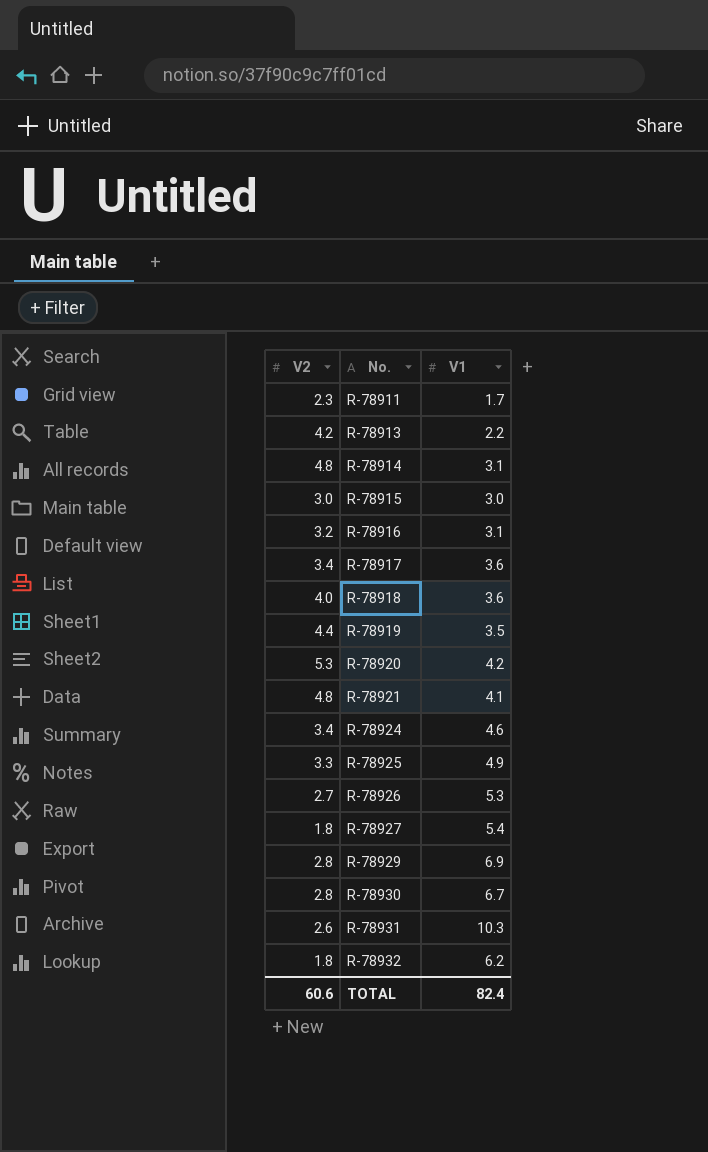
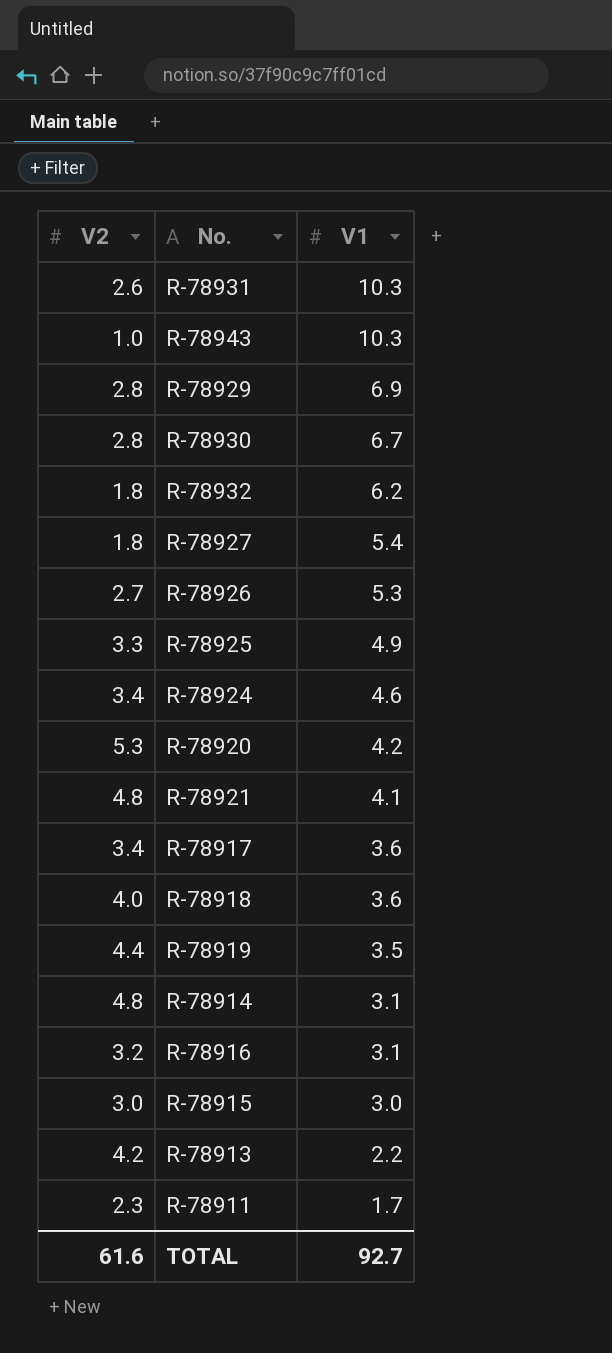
row order: No. ascending -> V1 descending
row R-78943: none -> 1.0 | 10.3
TOTAL | V2: 60.6 -> 61.6
TOTAL | V1: 82.4 -> 92.7

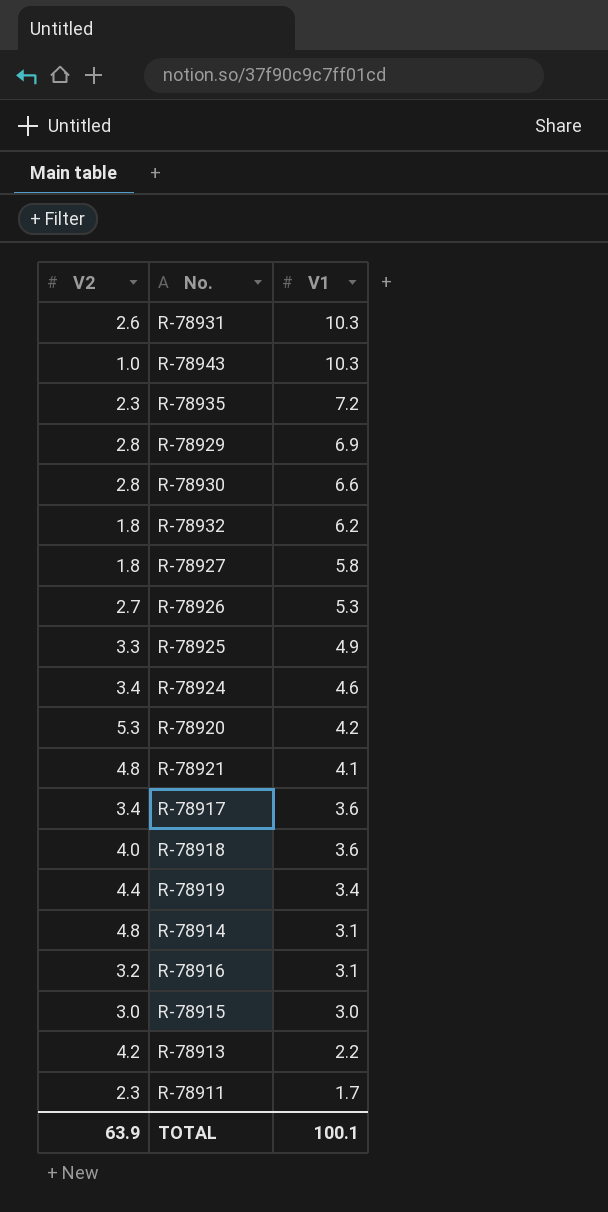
row R-78935: none -> 2.3 | 7.2
R-78930 | V1: 6.7 -> 6.6
R-78927 | V1: 5.4 -> 5.8
R-78919 | V1: 3.5 -> 3.4
TOTAL | V2: 61.6 -> 63.9
TOTAL | V1: 92.7 -> 100.1

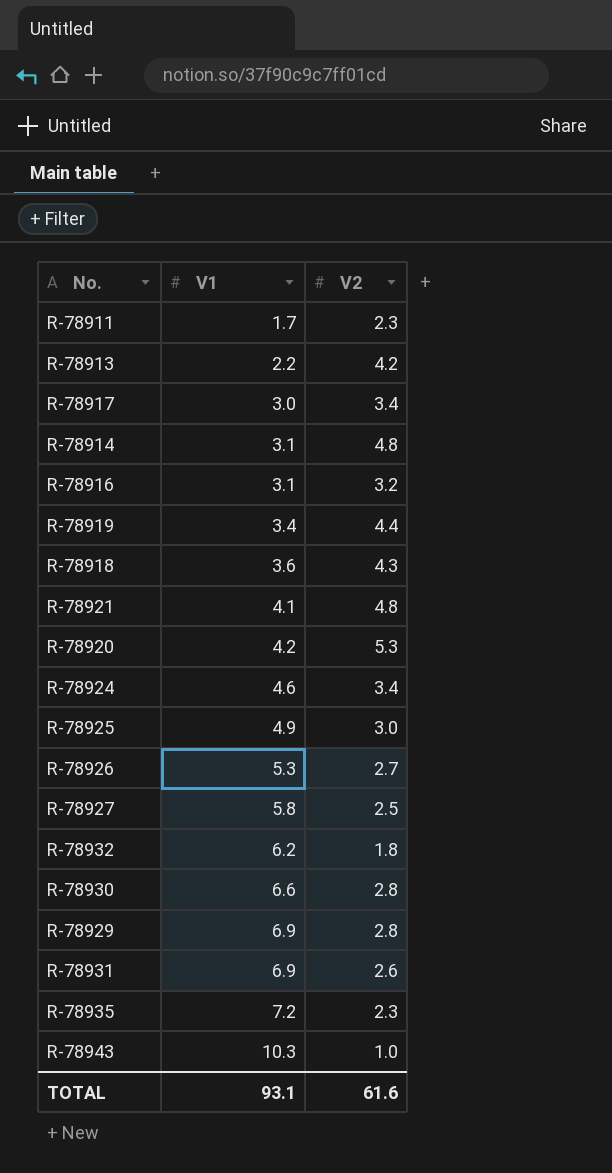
row order: V1 descending -> V1 ascending
column V2 | position: 1 -> 3
row R-78915: 3.0 | 3.0 -> none
R-78917 | V1: 3.6 -> 3.0
R-78918 | V2: 4.0 -> 4.3
R-78925 | V2: 3.3 -> 3.0
R-78927 | V2: 1.8 -> 2.5
R-78931 | V1: 10.3 -> 6.9
TOTAL | V1: 100.1 -> 93.1
TOTAL | V2: 63.9 -> 61.6

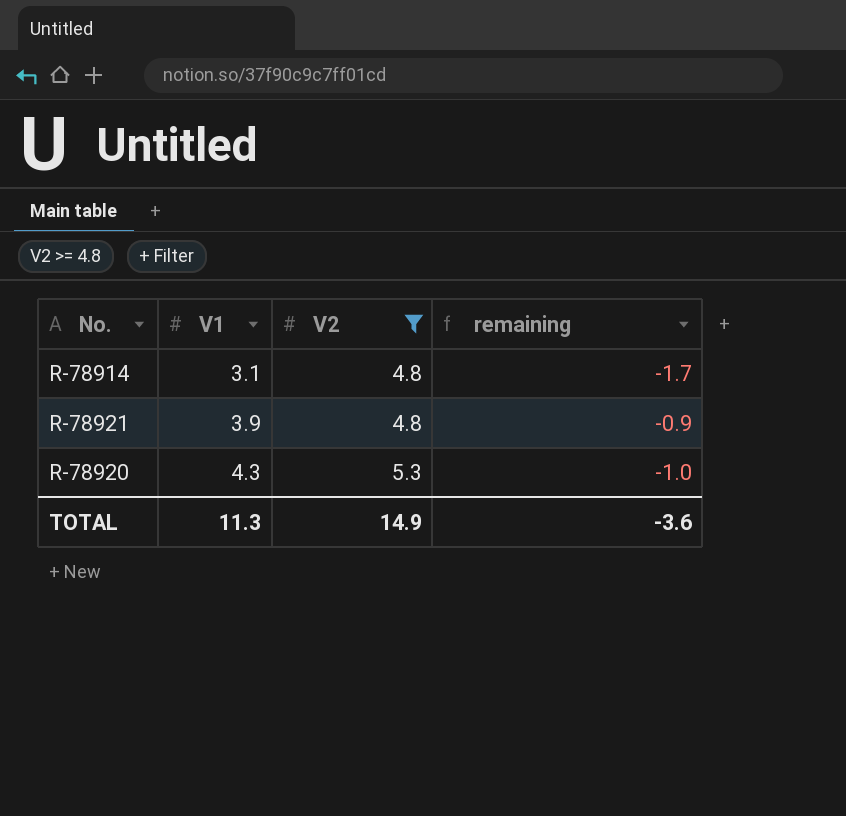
filter: none -> V2 >= 4.8
column remaining | formula: none -> [V1] - [V2]
R-78921 | V1: 4.1 -> 3.9
R-78920 | V1: 4.2 -> 4.3
TOTAL | V1: 93.1 -> 11.3
TOTAL | V2: 61.6 -> 14.9

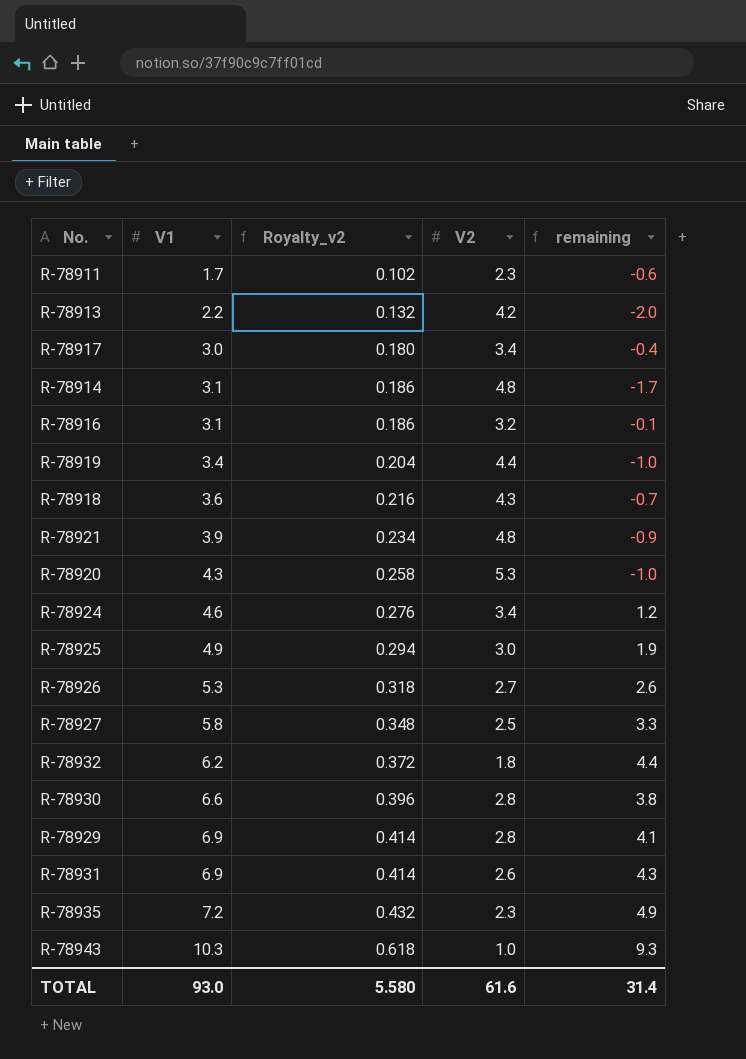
filter: V2 >= 4.8 -> none
column Royalty_v2 | formula: none -> [V1] * 0.06
TOTAL | V1: 11.3 -> 93.0
TOTAL | V2: 14.9 -> 61.6
TOTAL | remaining: -3.6 -> 31.4

